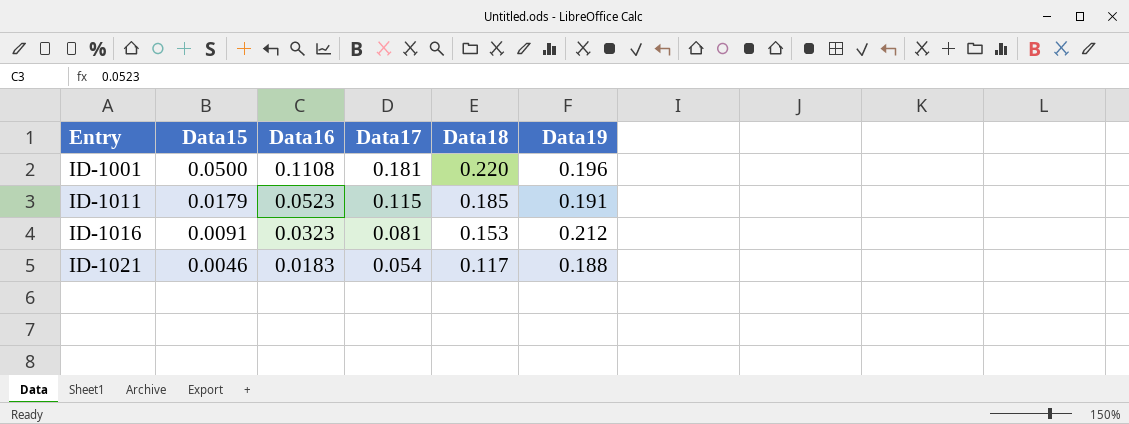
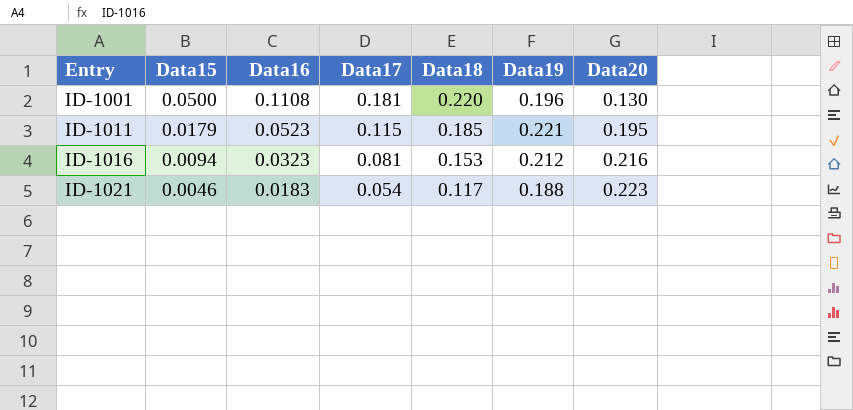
column Data20 | position: none -> 7
ID-1011 | Data19: 0.191 -> 0.221
ID-1016 | Data15: 0.0091 -> 0.0094

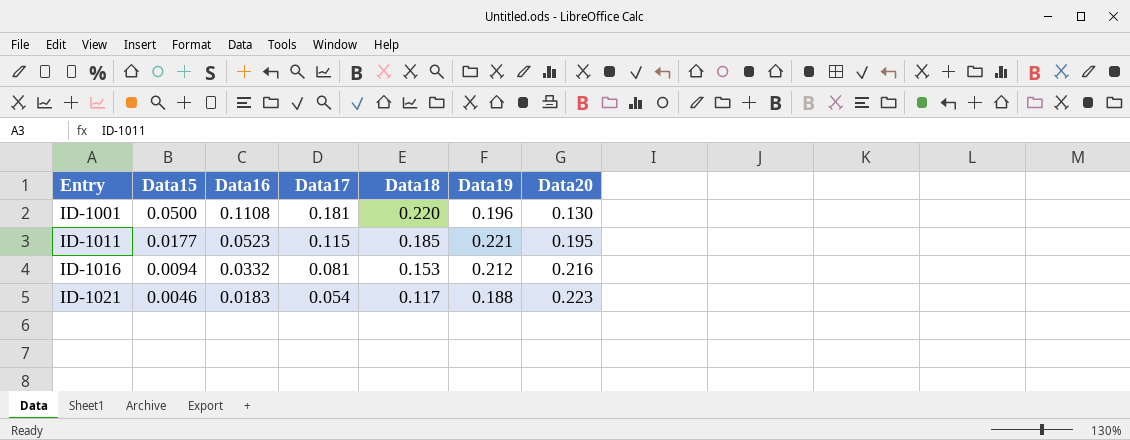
ID-1011 | Data15: 0.0179 -> 0.0177
ID-1016 | Data16: 0.0323 -> 0.0332

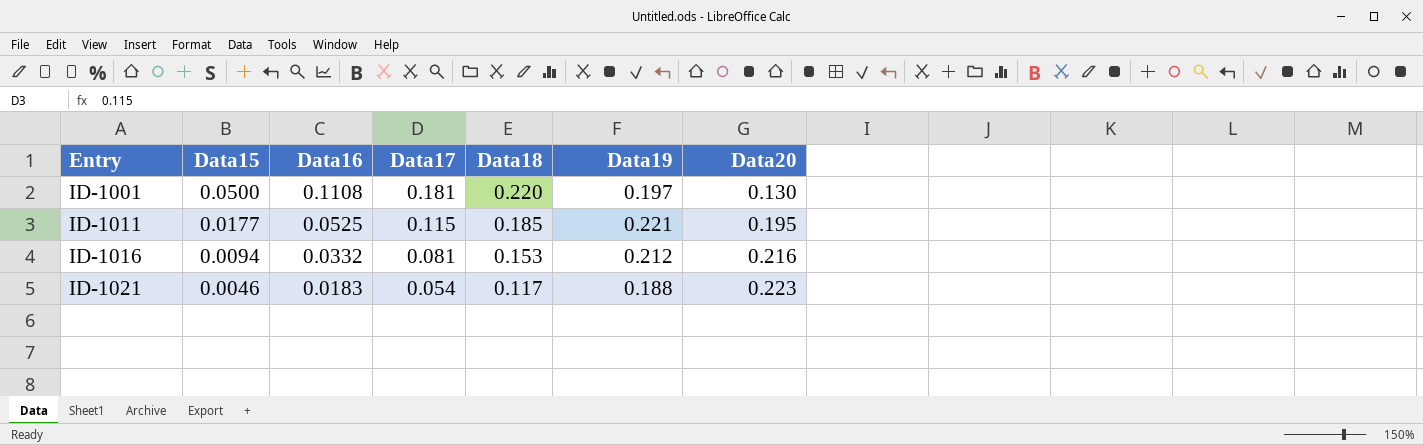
ID-1001 | Data19: 0.196 -> 0.197
ID-1011 | Data16: 0.0523 -> 0.0525

